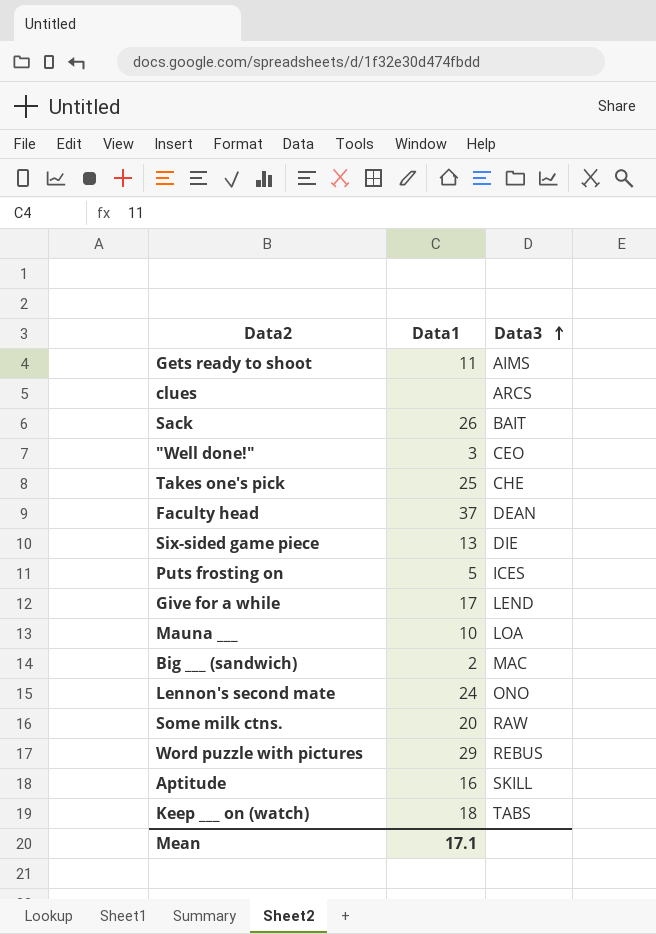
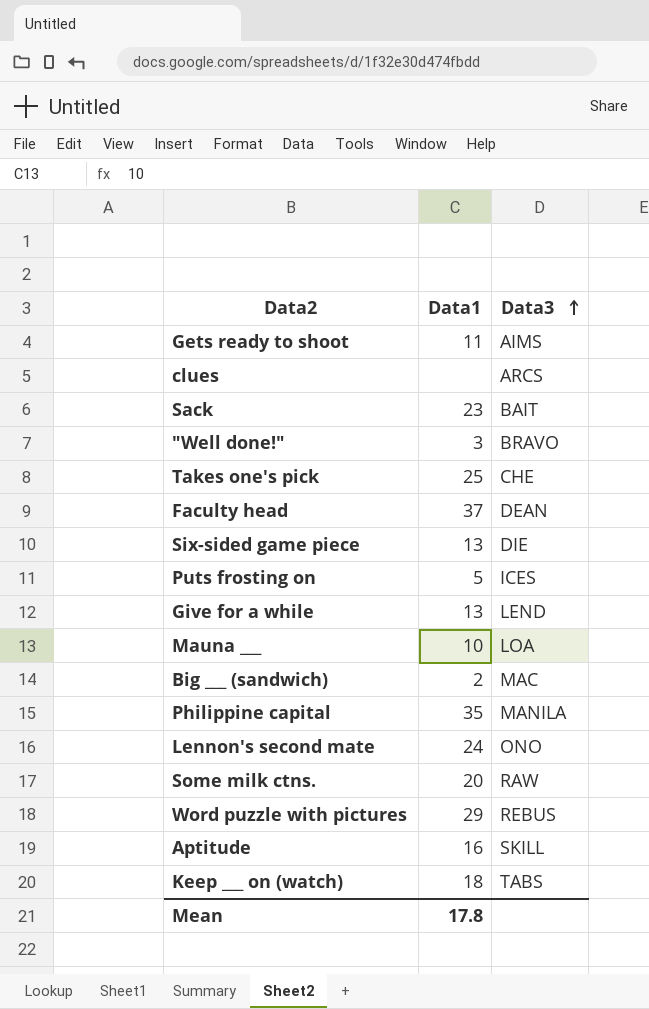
Sack | Data1: 26 -> 23
"Well done!" | Data3: CEO -> BRAVO
Give for a while | Data1: 17 -> 13
row Philippine capital: none -> 35 | MANILA
Mean | Data1: 17.1 -> 17.8

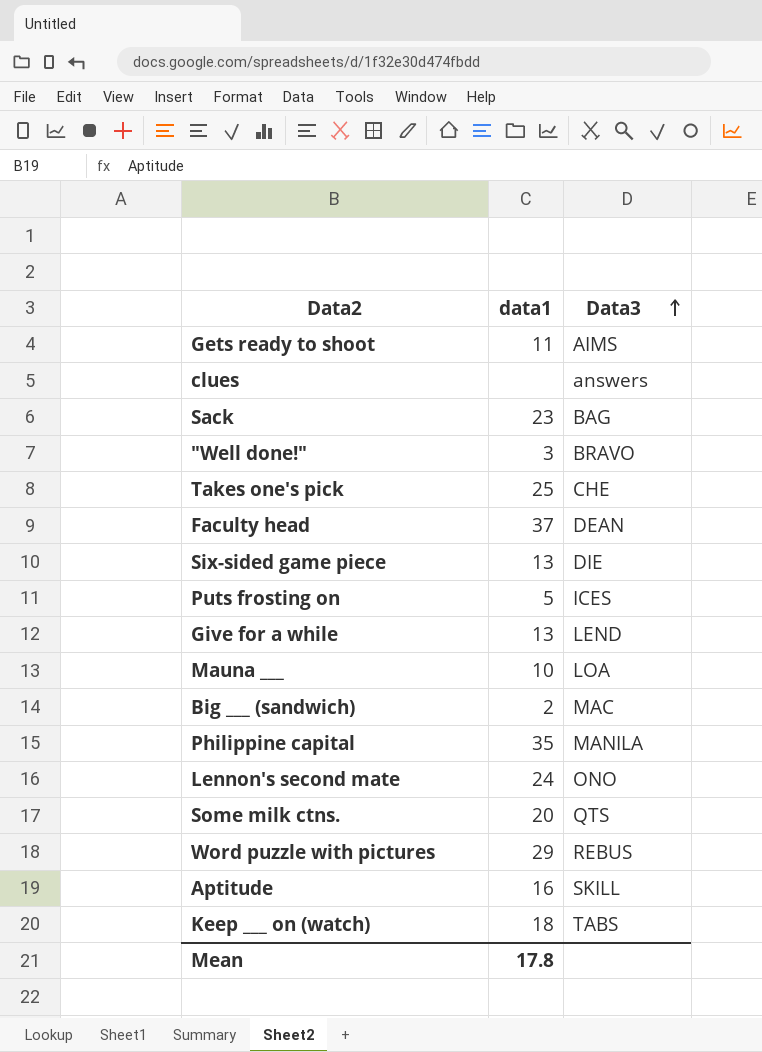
column name: Data1 -> data1
clues | Data3: ARCS -> answers
Sack | Data3: BAIT -> BAG
Some milk ctns. | Data3: RAW -> QTS

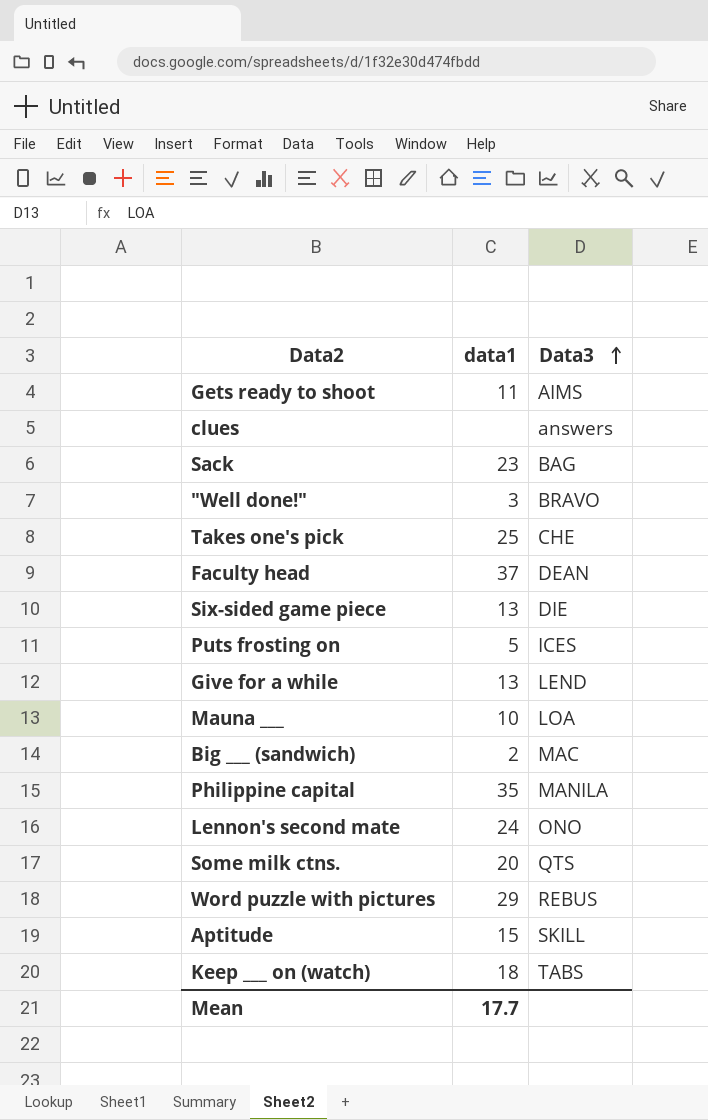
Aptitude | data1: 16 -> 15
Mean | data1: 17.8 -> 17.7

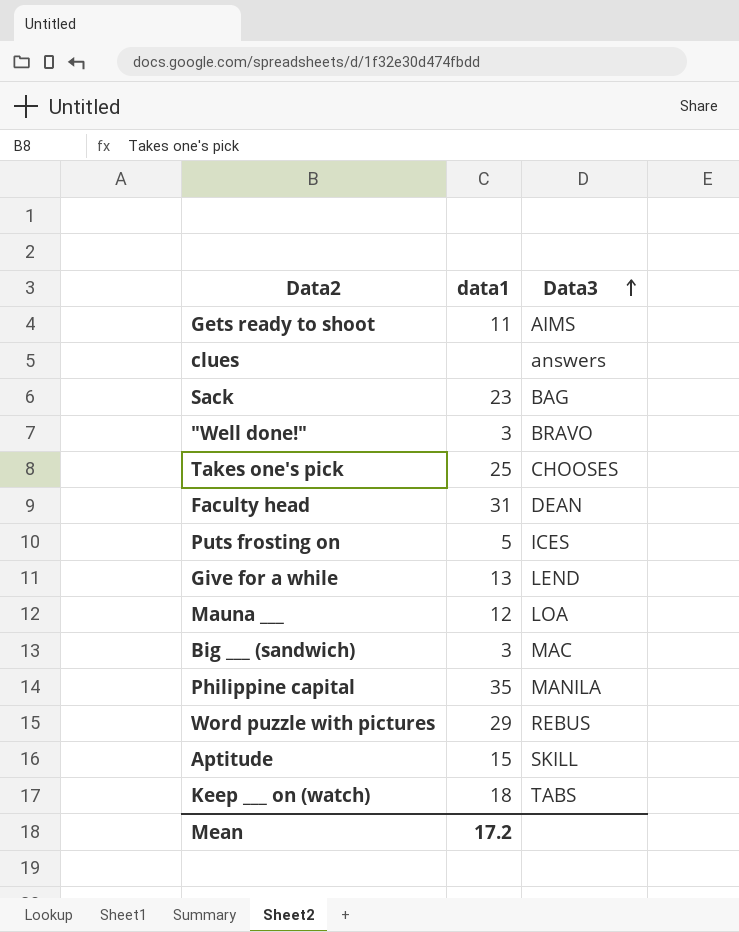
row Six-sided game piece: 13 | DIE -> none
row Lennon's second mate: 24 | ONO -> none
row Some milk ctns.: 20 | QTS -> none
Takes one's pick | Data3: CHE -> CHOOSES
Faculty head | data1: 37 -> 31
Mauna ___ | data1: 10 -> 12
Big ___ (sandwich) | data1: 2 -> 3
Mean | data1: 17.7 -> 17.2

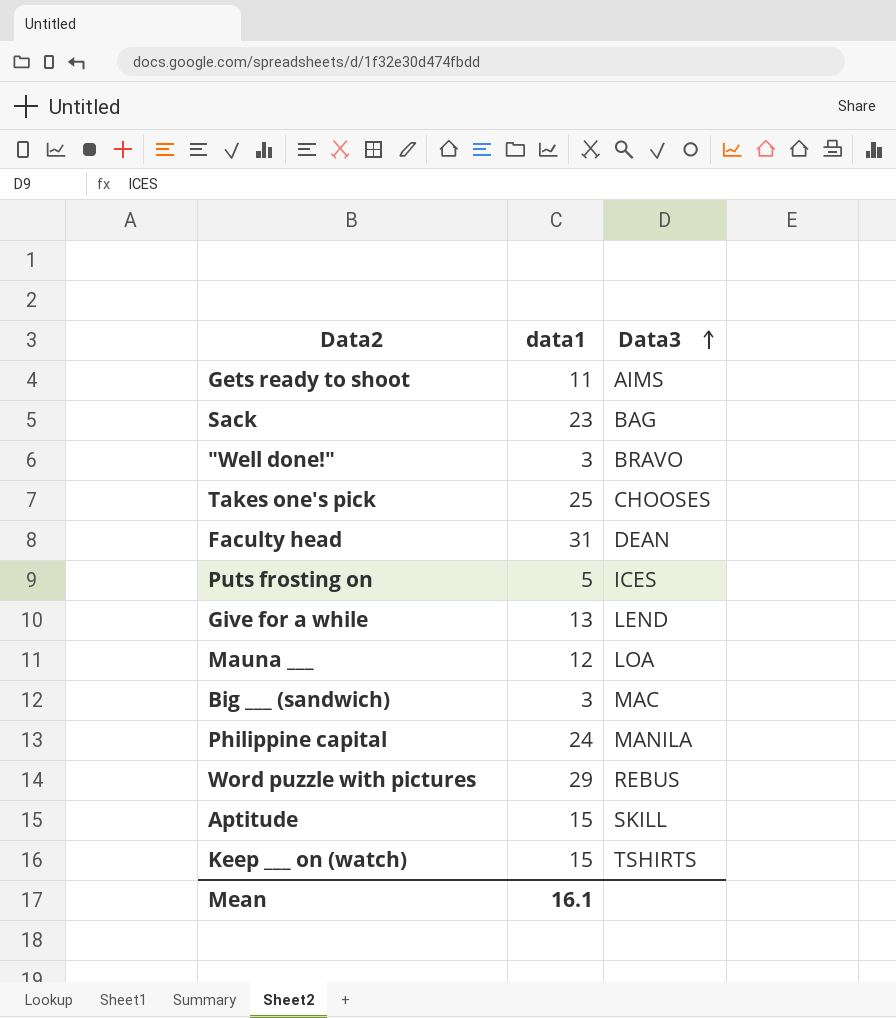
row clues: none | answers -> none
Philippine capital | data1: 35 -> 24
Keep ___ on (watch) | data1: 18 -> 15
Keep ___ on (watch) | Data3: TABS -> TSHIRTS
Mean | data1: 17.2 -> 16.1

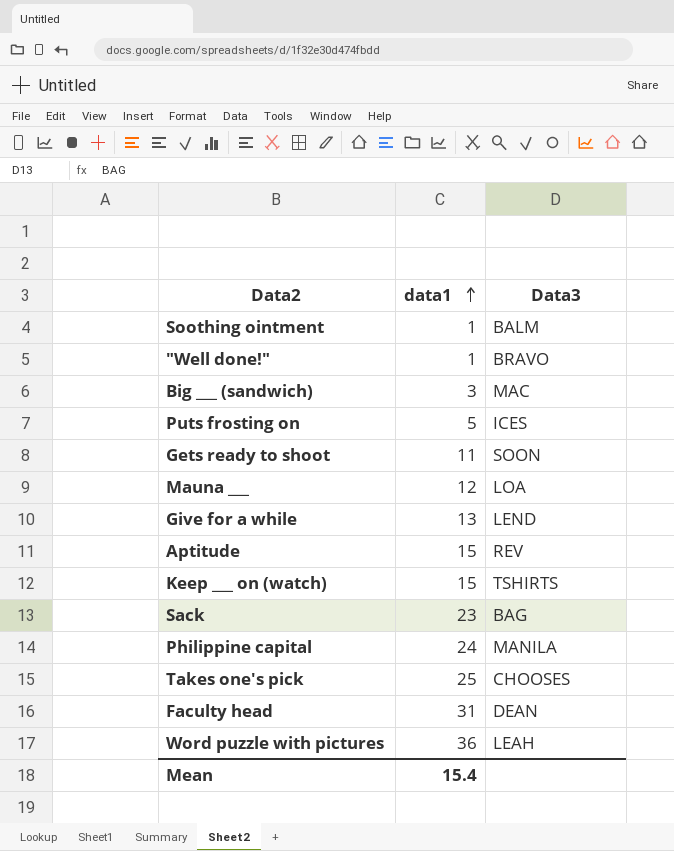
row order: Data3 ascending -> data1 ascending
row Soothing ointment: none -> 1 | BALM
"Well done!" | data1: 3 -> 1
Gets ready to shoot | Data3: AIMS -> SOON
Aptitude | Data3: SKILL -> REV
Word puzzle with pictures | data1: 29 -> 36
Word puzzle with pictures | Data3: REBUS -> LEAH
Mean | data1: 16.1 -> 15.4

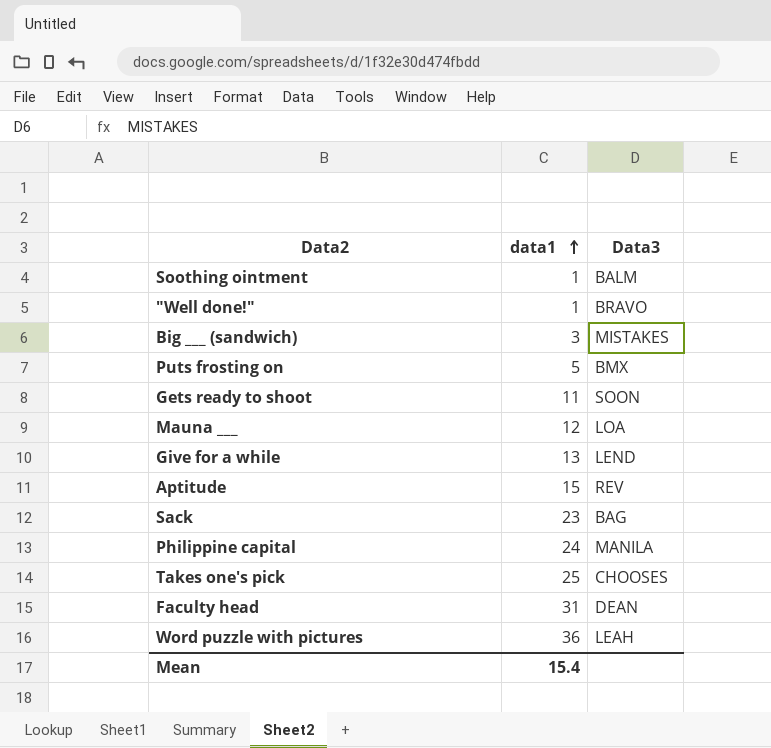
row Keep ___ on (watch): 15 | TSHIRTS -> none
Big ___ (sandwich) | Data3: MAC -> MISTAKES
Puts frosting on | Data3: ICES -> BMX

